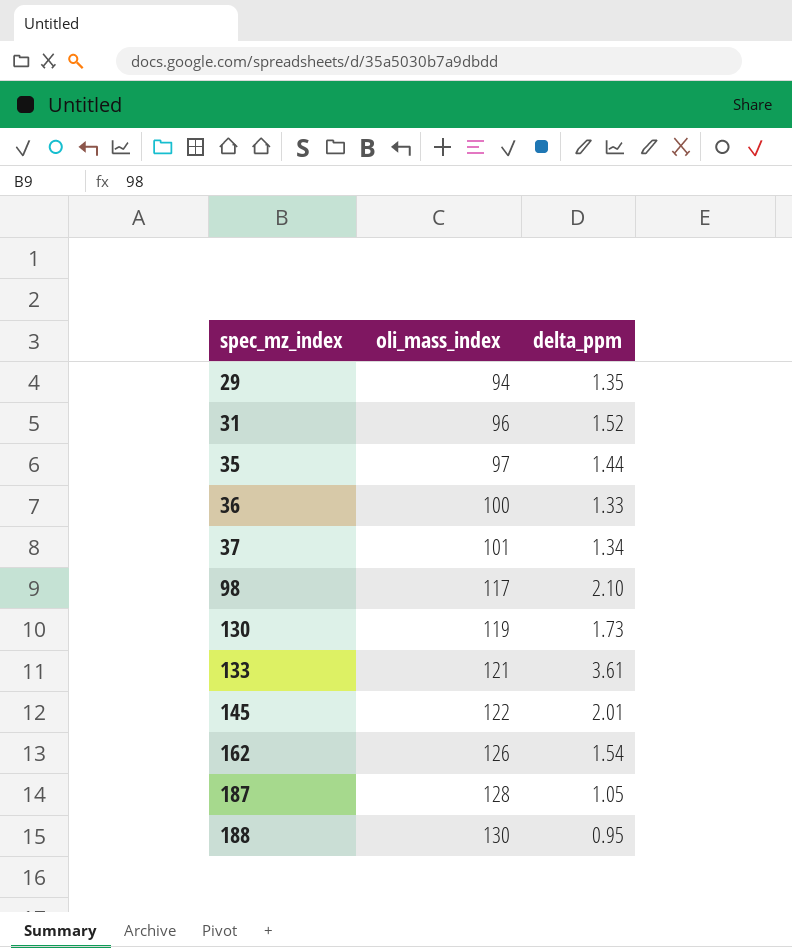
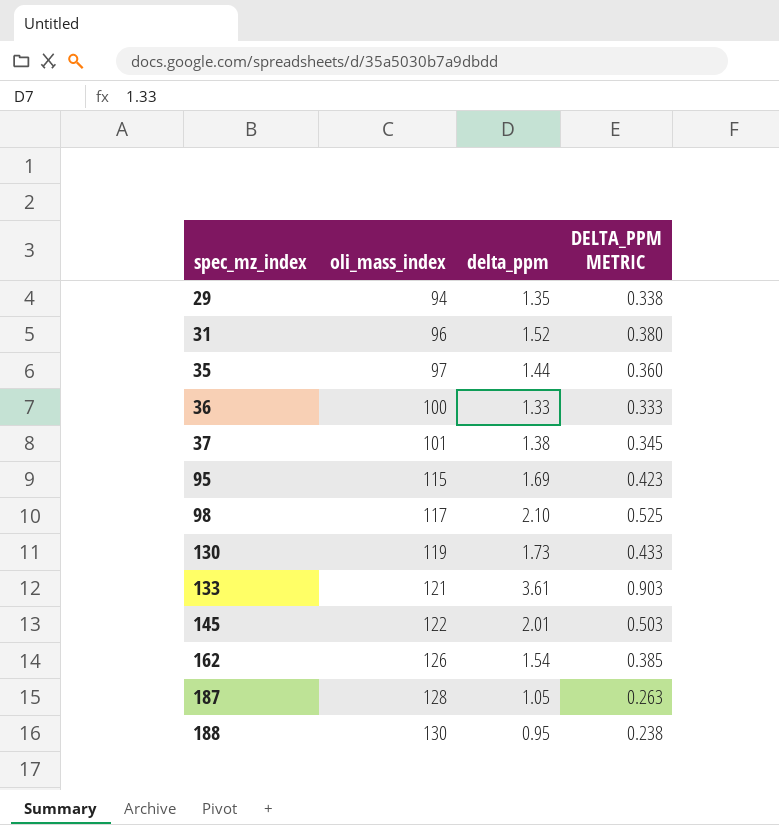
column DELTA_PPM METRIC | formula: none -> [delta_ppm] * 0.25
37 | delta_ppm: 1.34 -> 1.38
row 95: none -> 115 | 1.69 | 0.423

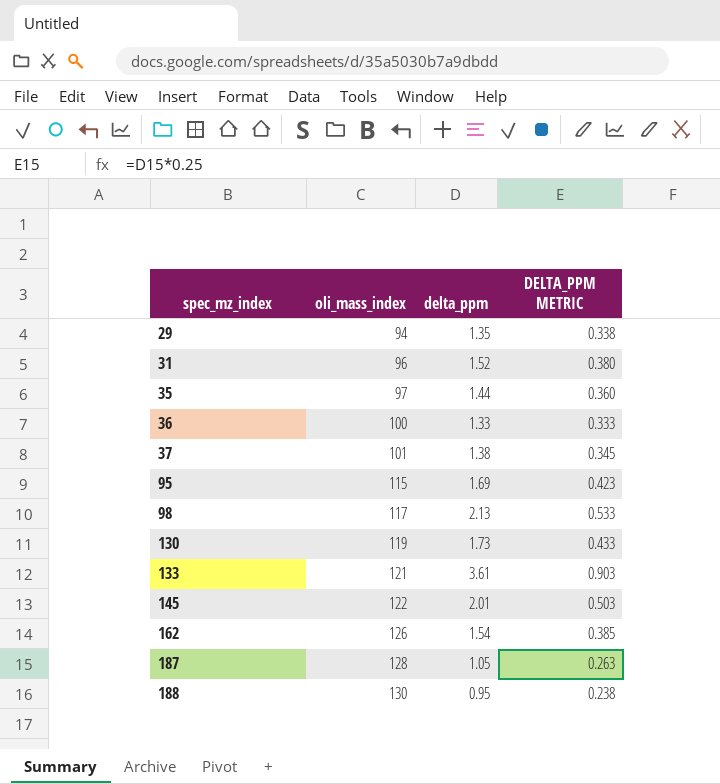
98 | delta_ppm: 2.10 -> 2.13
98 | DELTA_PPM METRIC: 0.525 -> 0.533

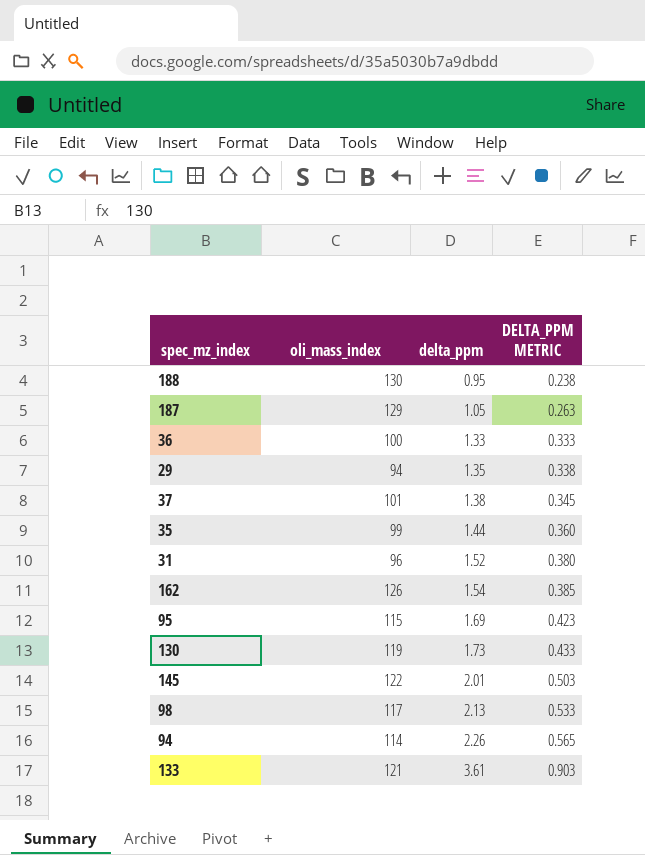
row order: spec_mz_index ascending -> delta_ppm ascending
187 | oli_mass_index: 128 -> 129
35 | oli_mass_index: 97 -> 99
row 94: none -> 114 | 2.26 | 0.565

